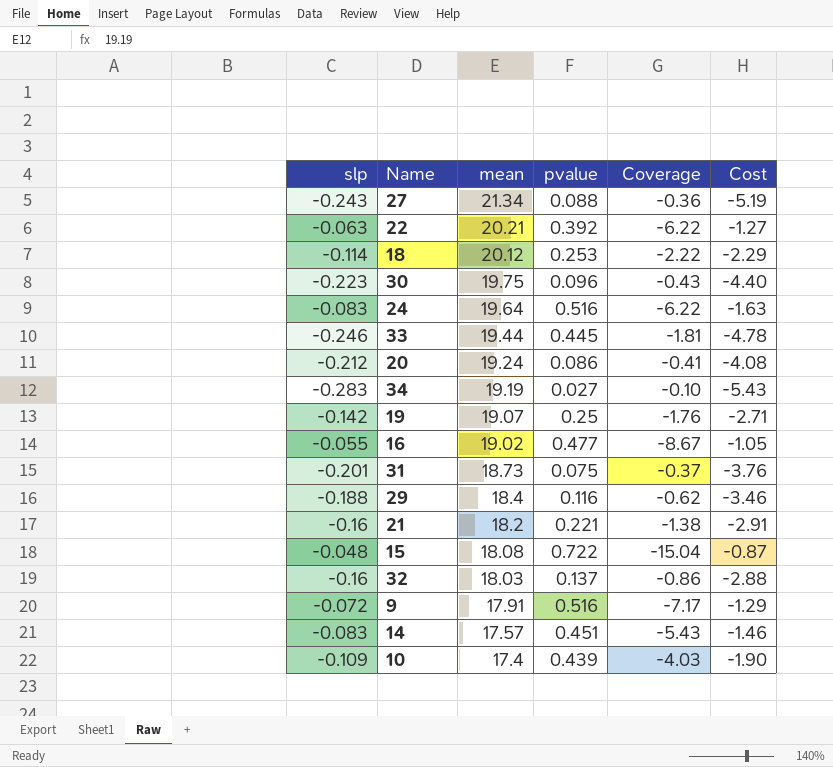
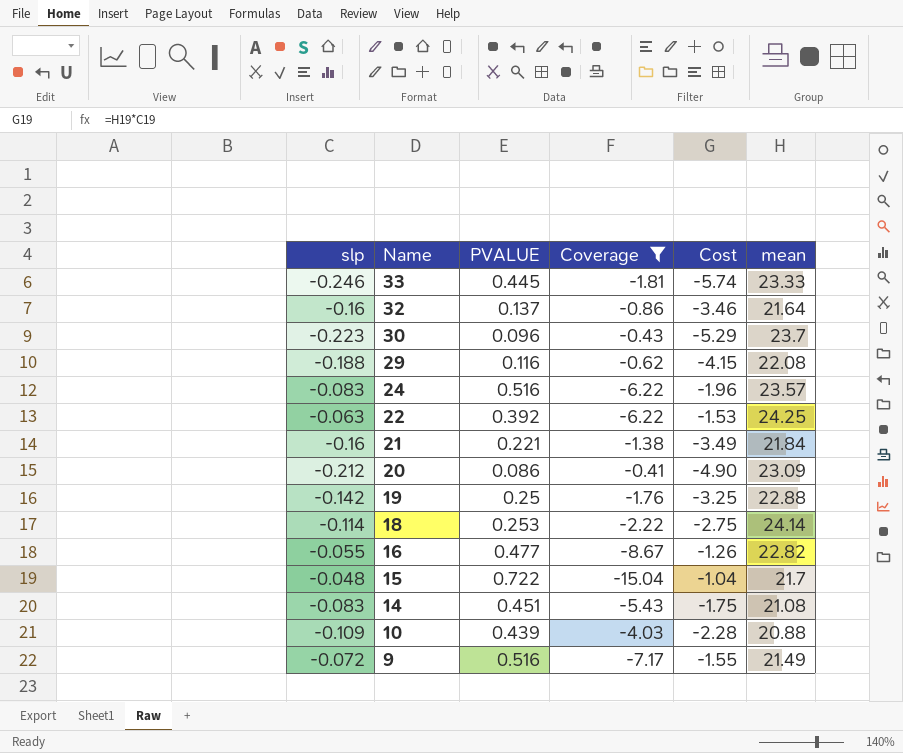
filter: none -> Coverage <= -0.41
row order: mean descending -> Name descending
column name: pvalue -> PVALUE
column mean | position: 3 -> 6
33 | Cost: -4.78 -> -5.74
33 | mean: 19.44 -> 23.33
32 | Cost: -2.88 -> -3.46
32 | mean: 18.03 -> 21.64
30 | Cost: -4.40 -> -5.29
30 | mean: 19.75 -> 23.7
29 | Cost: -3.46 -> -4.15
29 | mean: 18.4 -> 22.08
24 | Cost: -1.63 -> -1.96
24 | mean: 19.64 -> 23.57
22 | Cost: -1.27 -> -1.53
22 | mean: 20.21 -> 24.25
21 | Cost: -2.91 -> -3.49
21 | mean: 18.2 -> 21.84
20 | Cost: -4.08 -> -4.90
20 | mean: 19.24 -> 23.09
19 | Cost: -2.71 -> -3.25
19 | mean: 19.07 -> 22.88
18 | Cost: -2.29 -> -2.75
18 | mean: 20.12 -> 24.14
16 | Cost: -1.05 -> -1.26
16 | mean: 19.02 -> 22.82
15 | Cost: -0.87 -> -1.04
15 | mean: 18.08 -> 21.7
14 | Cost: -1.46 -> -1.75
14 | mean: 17.57 -> 21.08
10 | Cost: -1.90 -> -2.28
10 | mean: 17.4 -> 20.88
9 | Cost: -1.29 -> -1.55
9 | mean: 17.91 -> 21.49

